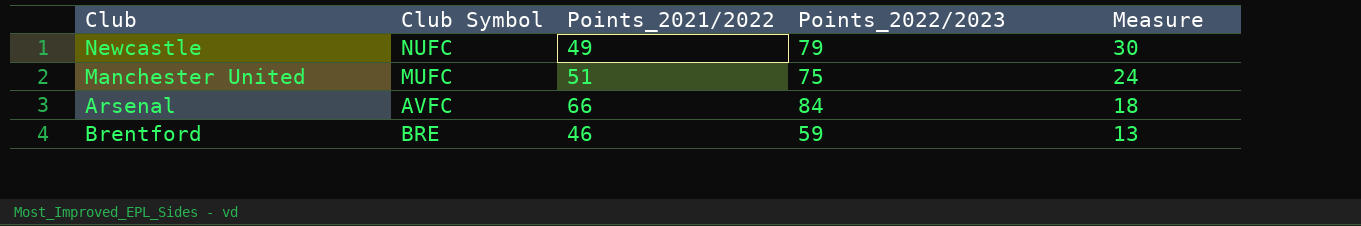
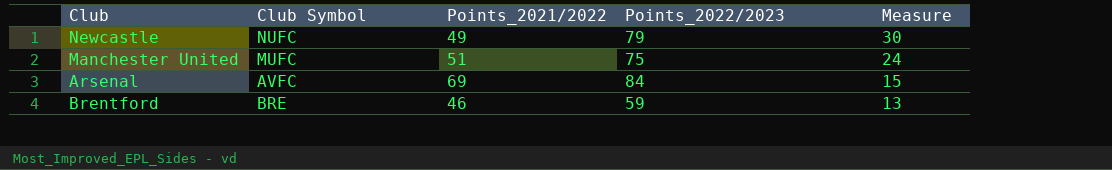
Arsenal | Points_2021/2022: 66 -> 69
Arsenal | Measure: 18 -> 15

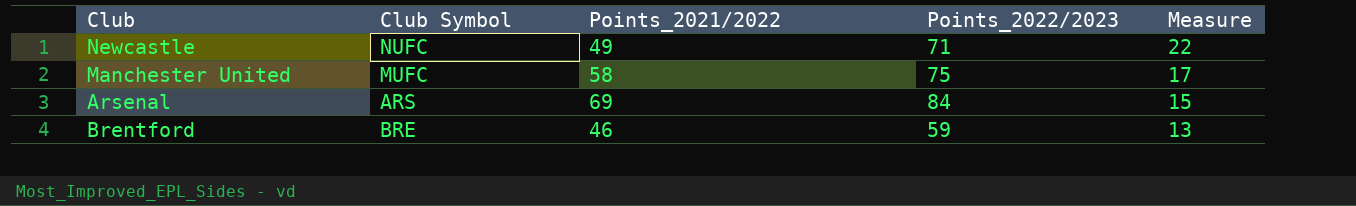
Newcastle | Points_2022/2023: 79 -> 71
Newcastle | Measure: 30 -> 22
Manchester United | Points_2021/2022: 51 -> 58
Manchester United | Measure: 24 -> 17
Arsenal | Club Symbol: AVFC -> ARS

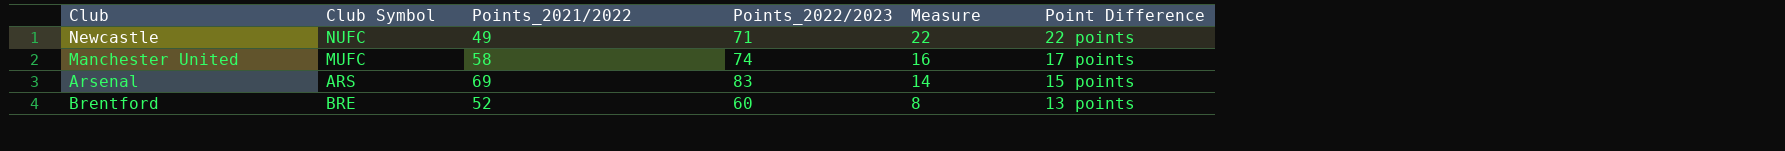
column Point Difference | position: none -> 6
Manchester United | Points_2022/2023: 75 -> 74
Manchester United | Measure: 17 -> 16
Arsenal | Points_2022/2023: 84 -> 83
Arsenal | Measure: 15 -> 14
Brentford | Points_2021/2022: 46 -> 52
Brentford | Points_2022/2023: 59 -> 60
Brentford | Measure: 13 -> 8

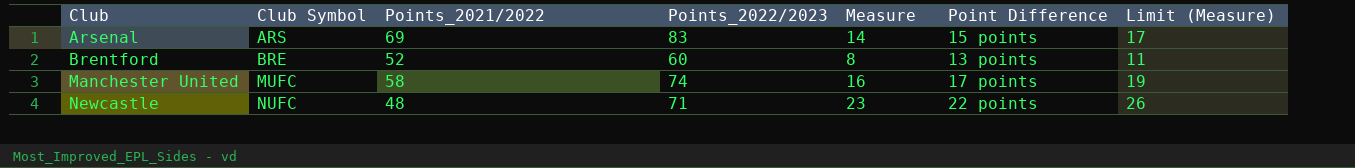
row order: Measure descending -> Club ascending
column Limit (Measure) | formula: none -> [Measure] + 3
Newcastle | Points_2021/2022: 49 -> 48
Newcastle | Measure: 22 -> 23

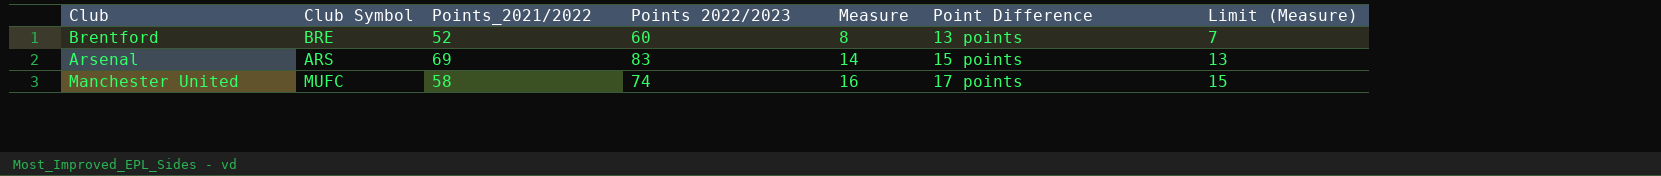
row order: Club ascending -> Measure ascending
column name: Points_2022/2023 -> Points 2022/2023
column Limit (Measure) | formula: [Measure] + 3 -> [Measure] - 1
row Newcastle: NUFC | 48 | 71 | 23 | 22 points | 26 -> none

